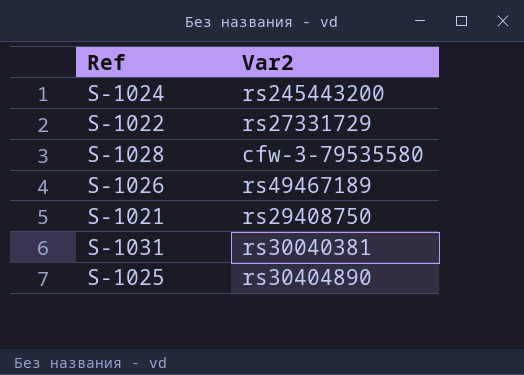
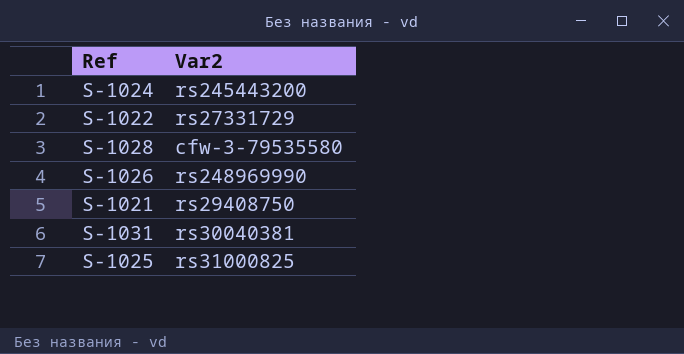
S-1026 | Var2: rs49467189 -> rs248969990
S-1025 | Var2: rs30404890 -> rs31000825

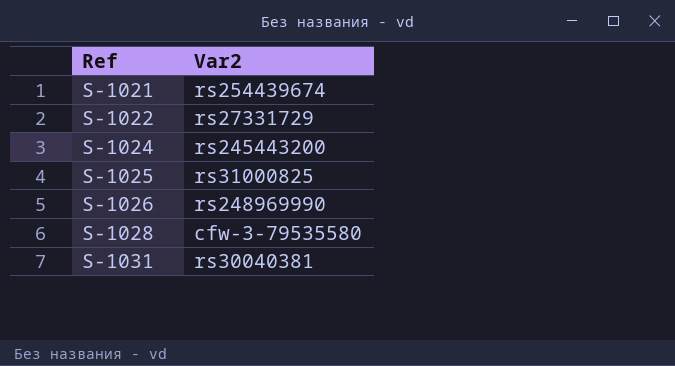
row order: none -> Ref ascending
S-1021 | Var2: rs29408750 -> rs254439674

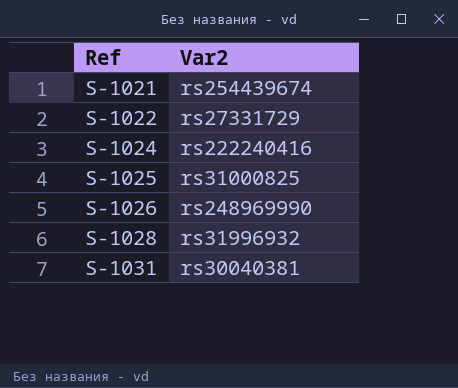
S-1024 | Var2: rs245443200 -> rs222240416
S-1028 | Var2: cfw-3-79535580 -> rs31996932

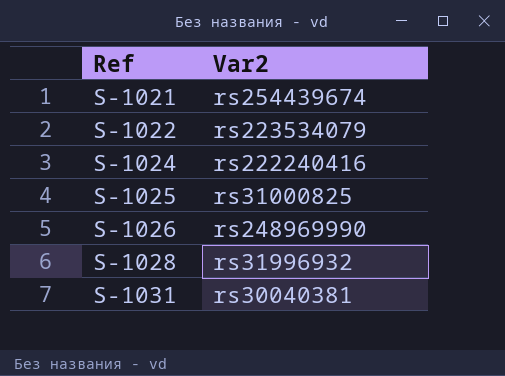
S-1022 | Var2: rs27331729 -> rs223534079

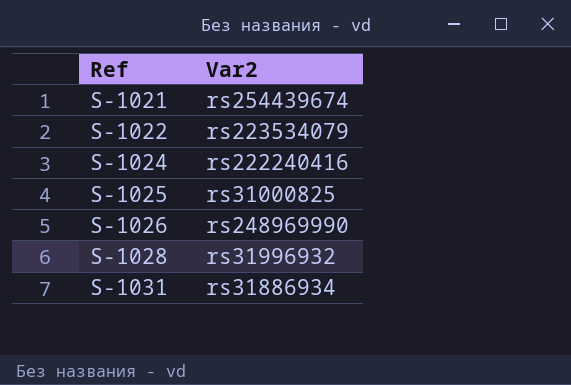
S-1031 | Var2: rs30040381 -> rs31886934

